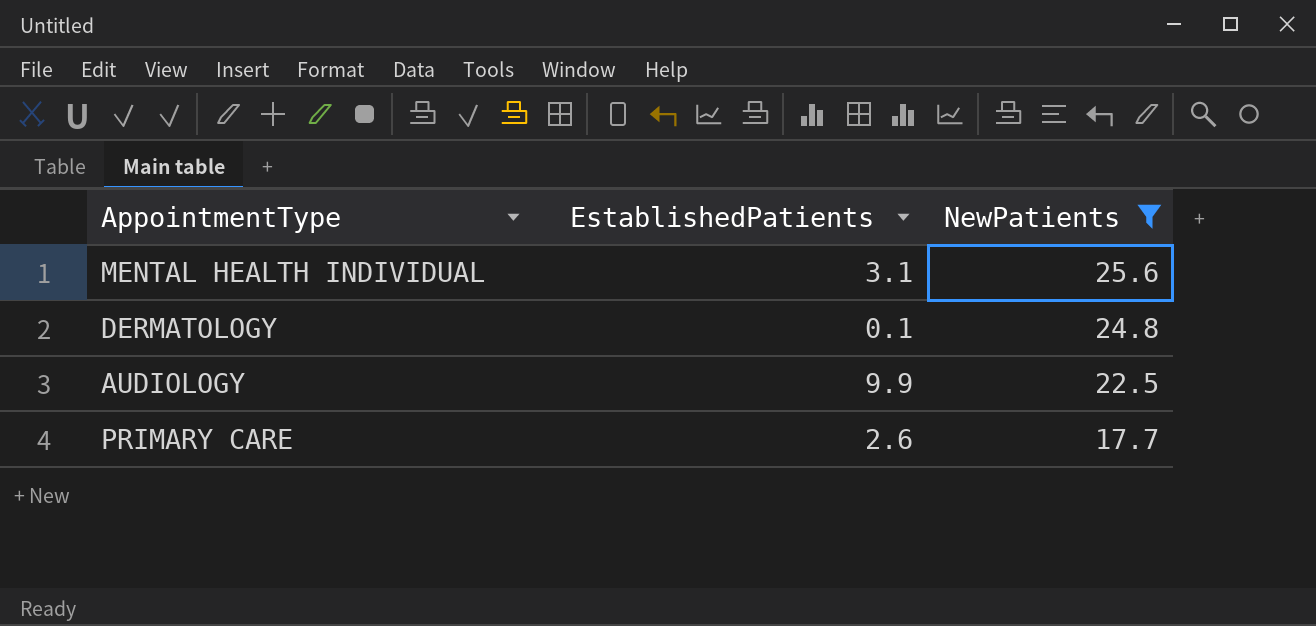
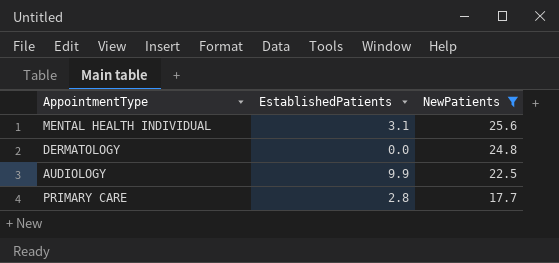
DERMATOLOGY | EstablishedPatients: 0.1 -> 0.0
PRIMARY CARE | EstablishedPatients: 2.6 -> 2.8

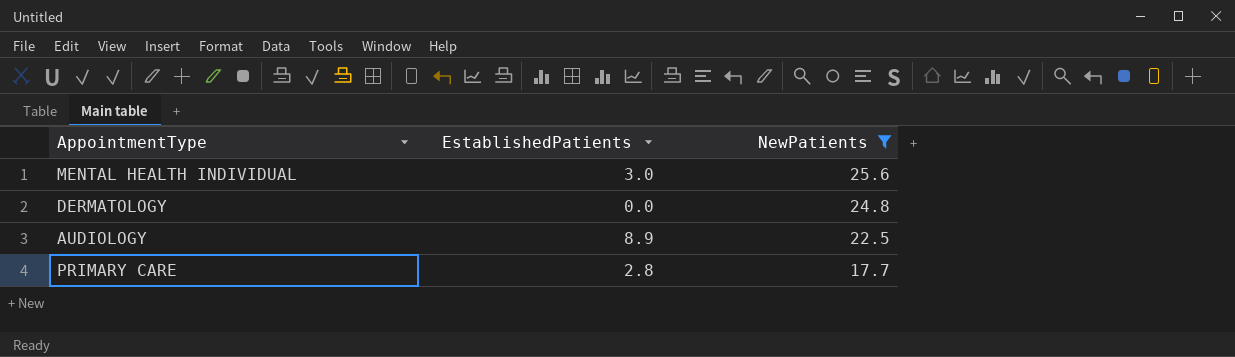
MENTAL HEALTH INDIVIDUAL | EstablishedPatients: 3.1 -> 3.0
AUDIOLOGY | EstablishedPatients: 9.9 -> 8.9

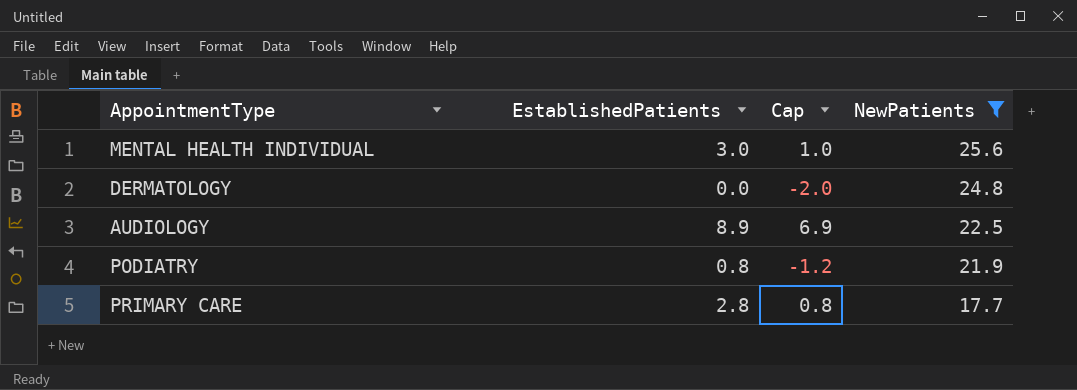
column Cap | formula: none -> [EstablishedPatients] - 2
row PODIATRY: none -> 0.8 | -1.2 | 21.9

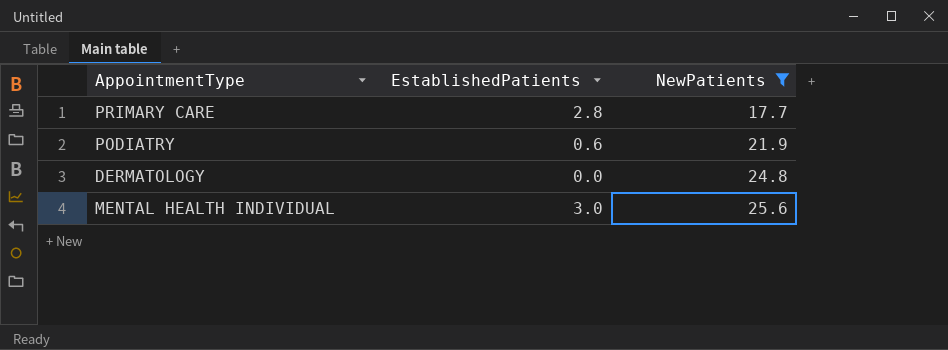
row order: NewPatients descending -> NewPatients ascending
column Cap | formula: [EstablishedPatients] - 2 -> none
row AUDIOLOGY: 8.9 | 6.9 | 22.5 -> none
PODIATRY | EstablishedPatients: 0.8 -> 0.6

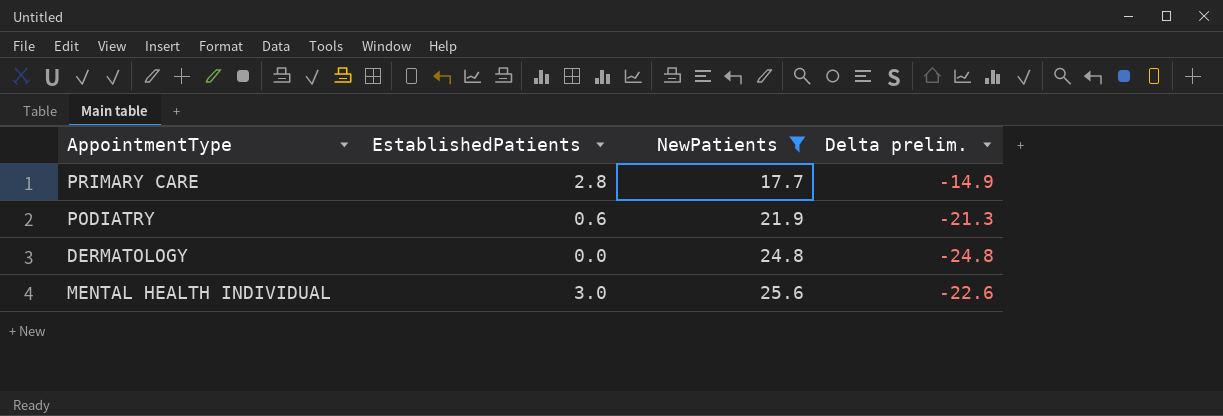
column Delta prelim. | formula: none -> [EstablishedPatients] - [NewPatients]

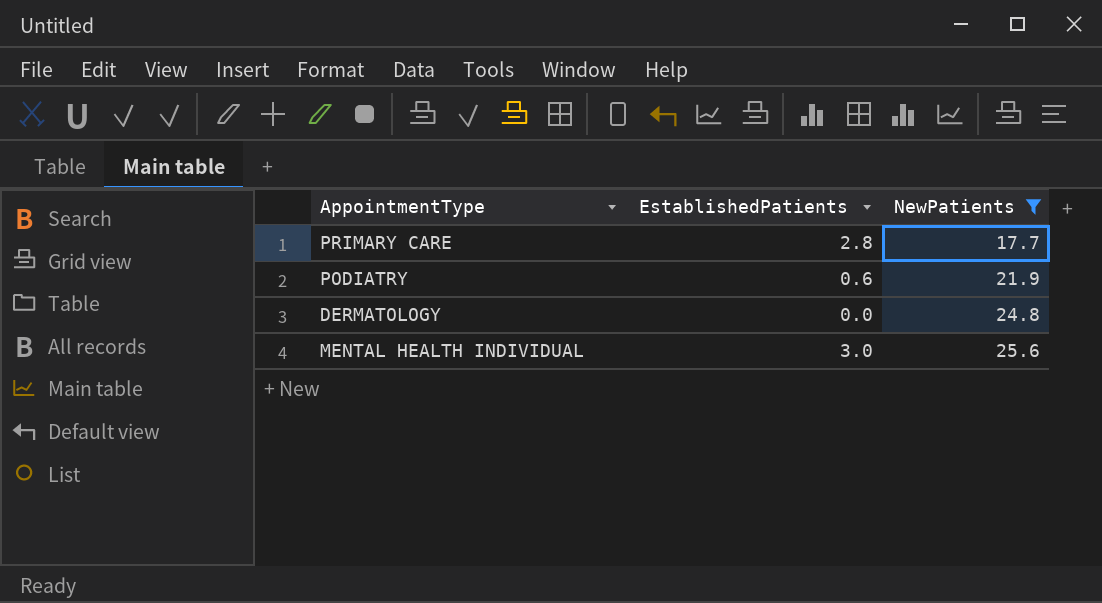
column Delta prelim. | formula: [EstablishedPatients] - [NewPatients] -> none

